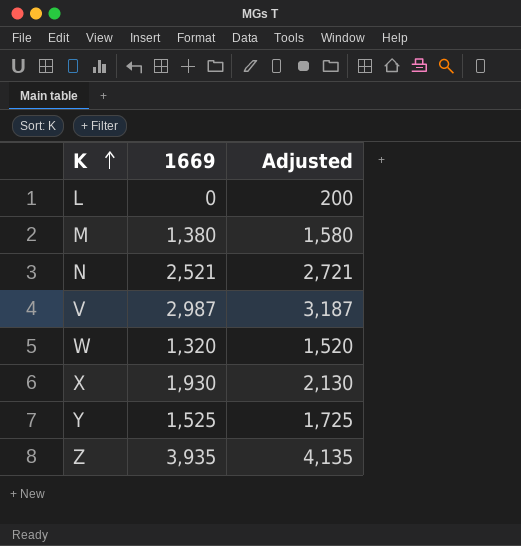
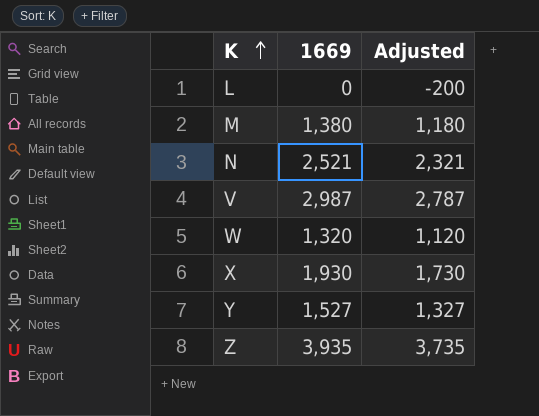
column Adjusted | formula: [1669] + 200 -> [1669] - 200
Y | 1669: 1,525 -> 1,527

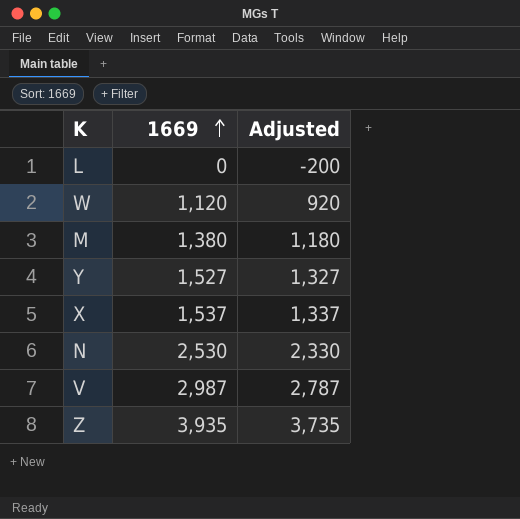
row order: K ascending -> 1669 ascending
W | 1669: 1,320 -> 1,120
W | Adjusted: 1,120 -> 920
X | 1669: 1,930 -> 1,537
X | Adjusted: 1,730 -> 1,337
N | 1669: 2,521 -> 2,530
N | Adjusted: 2,321 -> 2,330

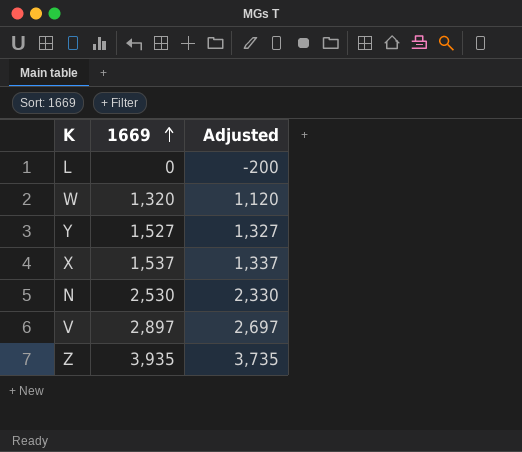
row M: 1,380 | 1,180 -> none
W | 1669: 1,120 -> 1,320
W | Adjusted: 920 -> 1,120
V | 1669: 2,987 -> 2,897
V | Adjusted: 2,787 -> 2,697

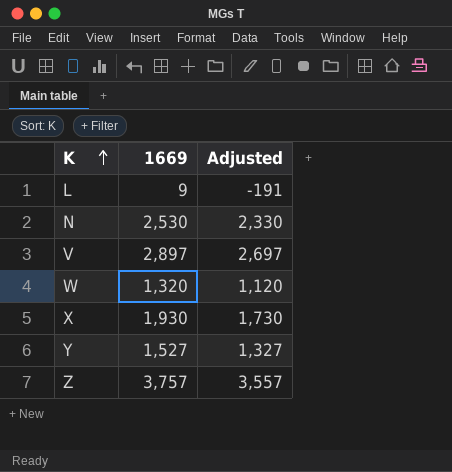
row order: 1669 ascending -> K ascending
L | 1669: 0 -> 9
L | Adjusted: -200 -> -191
X | 1669: 1,537 -> 1,930
X | Adjusted: 1,337 -> 1,730
Z | 1669: 3,935 -> 3,757
Z | Adjusted: 3,735 -> 3,557

